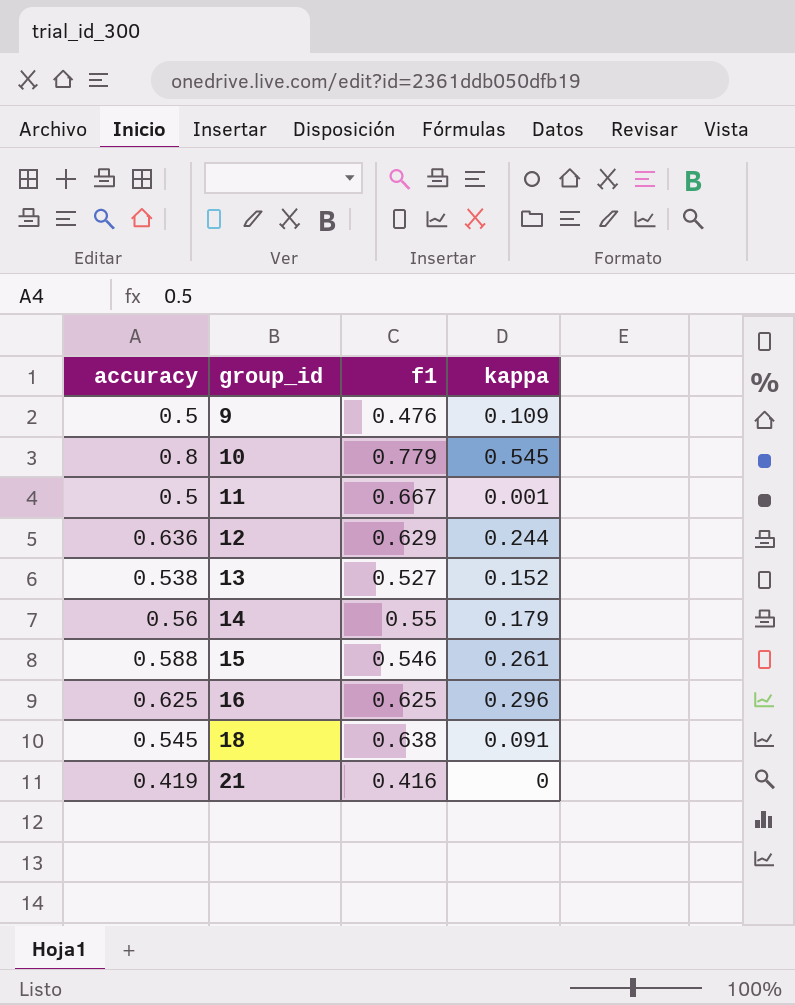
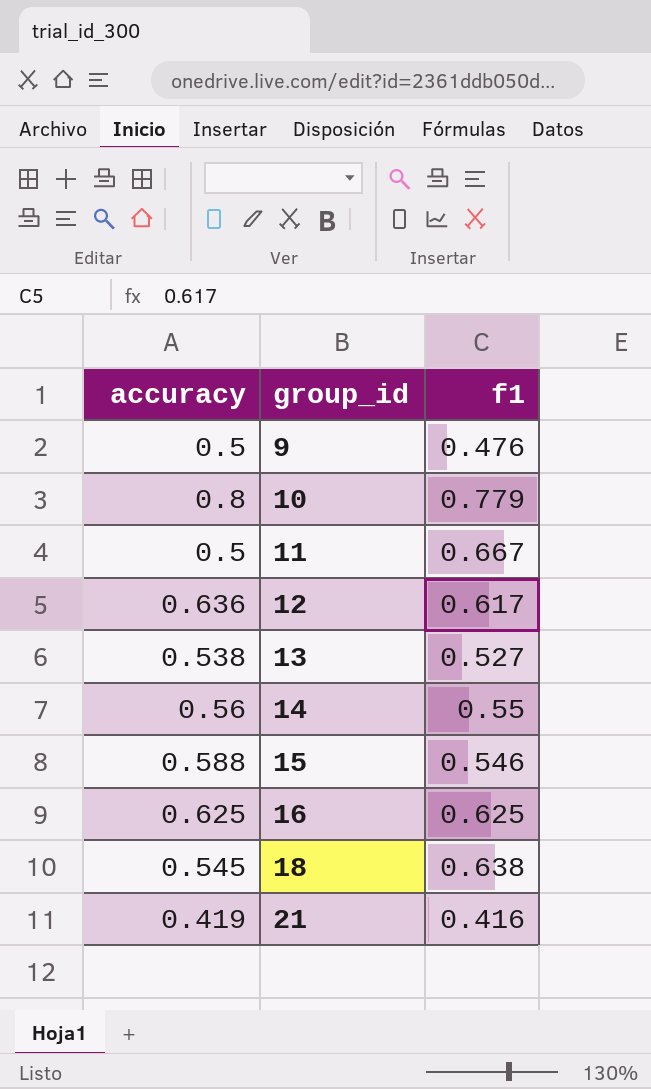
column kappa | position: 4 -> none
12 | f1: 0.629 -> 0.617

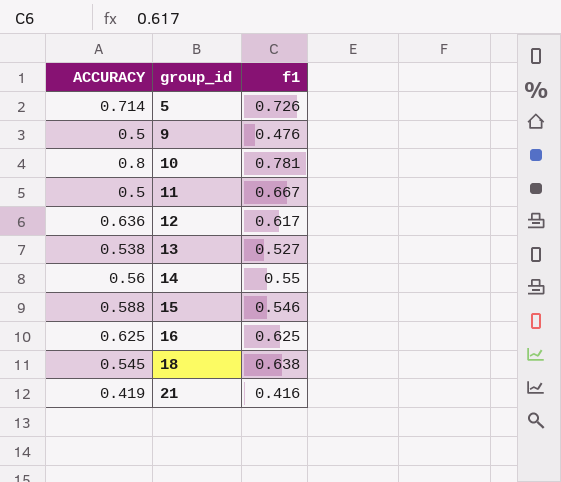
column name: accuracy -> ACCURACY
row 5: none -> 0.714 | 0.726
10 | f1: 0.779 -> 0.781

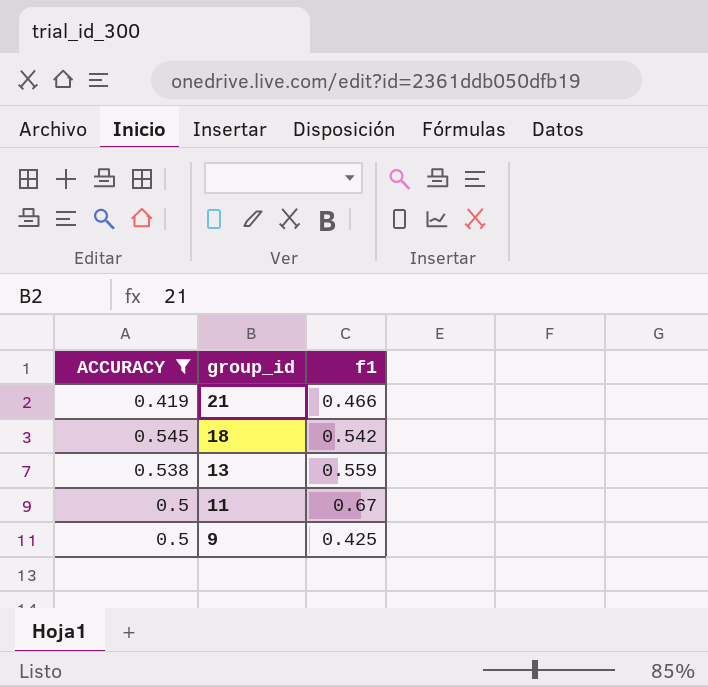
filter: none -> ACCURACY <= 0.545
row order: group_id ascending -> group_id descending
21 | f1: 0.416 -> 0.466
18 | f1: 0.638 -> 0.542
13 | f1: 0.527 -> 0.559
11 | f1: 0.667 -> 0.67
9 | f1: 0.476 -> 0.425

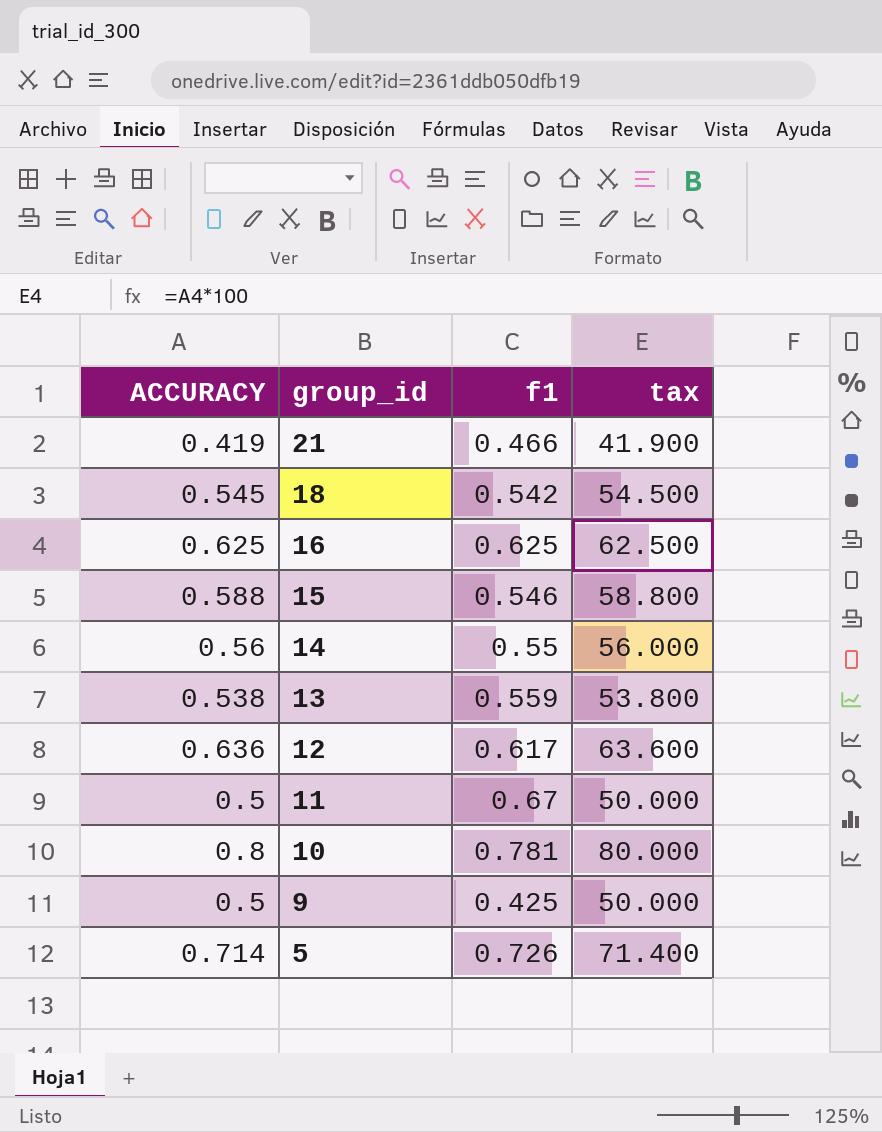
filter: ACCURACY <= 0.545 -> none
column tax | formula: none -> [ACCURACY] * 100

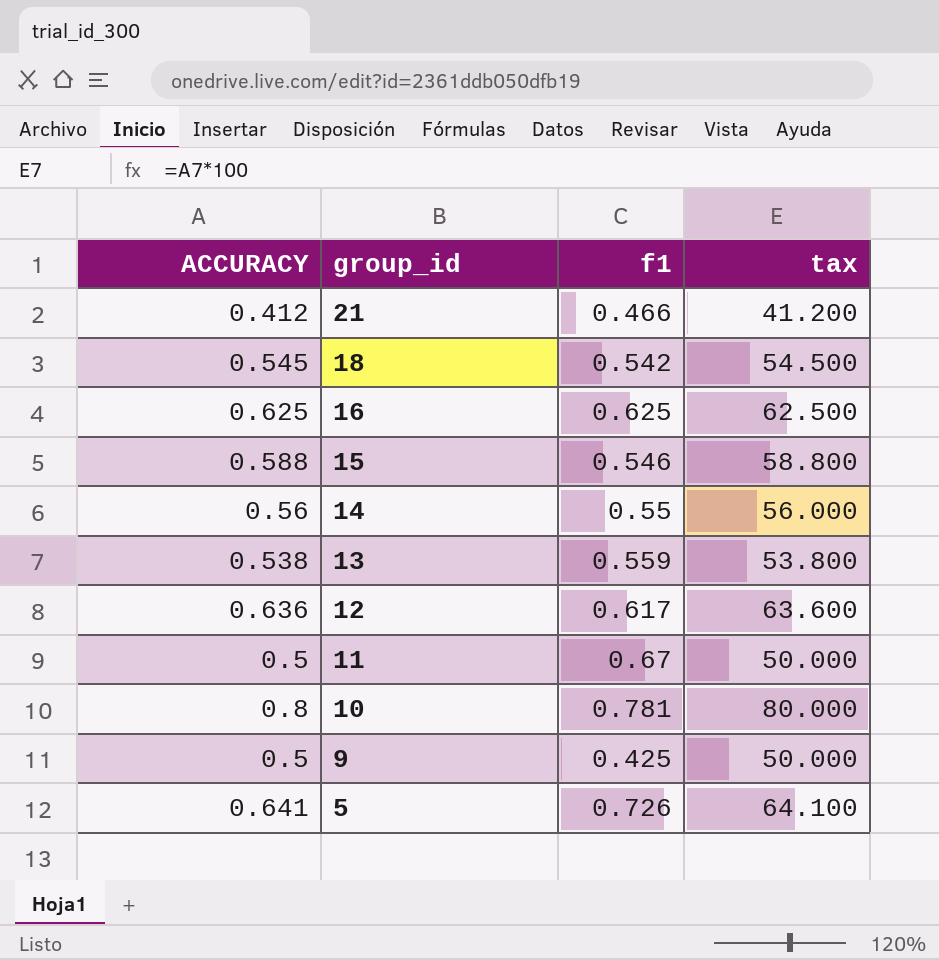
21 | ACCURACY: 0.419 -> 0.412
21 | tax: 41.900 -> 41.200
5 | ACCURACY: 0.714 -> 0.641
5 | tax: 71.400 -> 64.100

